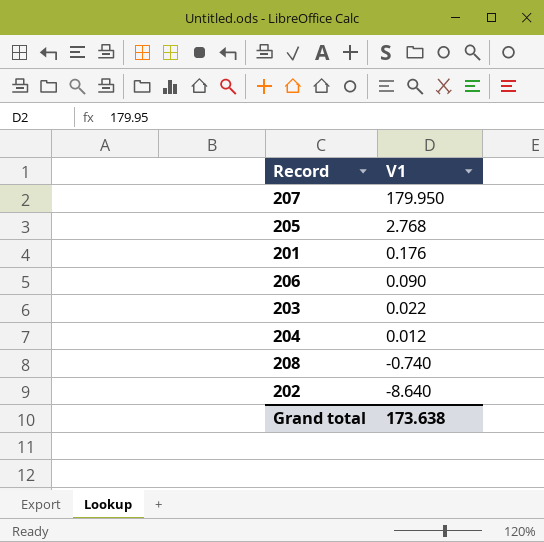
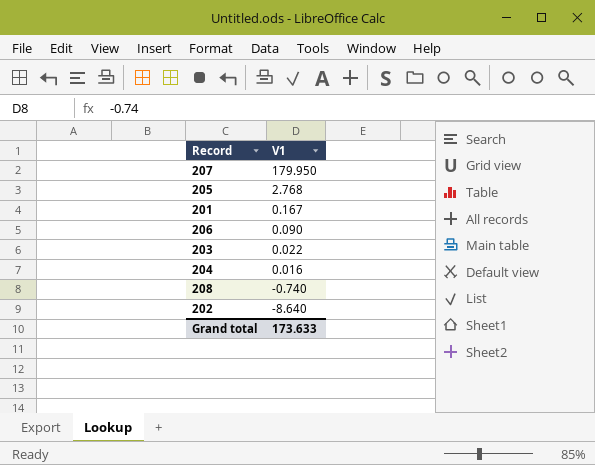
201 | V1: 0.176 -> 0.167
204 | V1: 0.012 -> 0.016
Grand total | V1: 173.638 -> 173.633

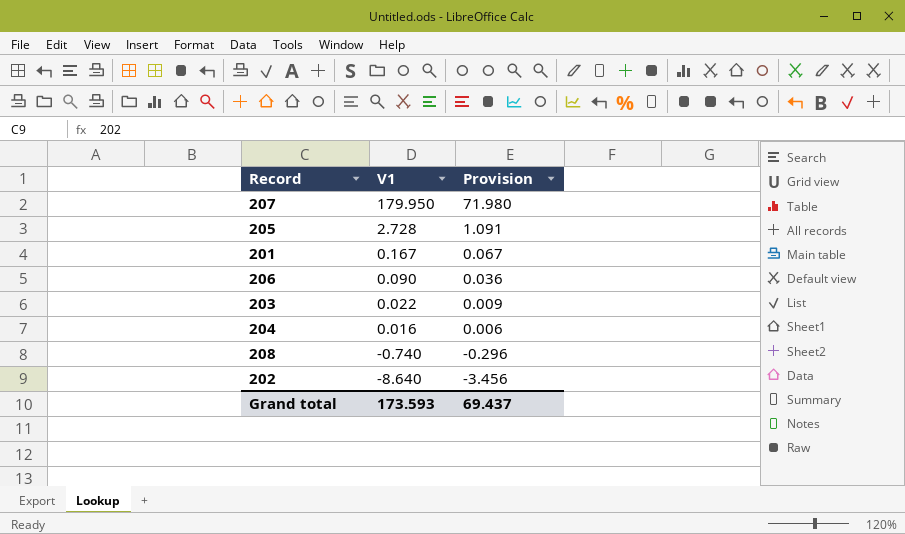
column Provision | formula: none -> [V1] * 0.4
205 | V1: 2.768 -> 2.728
Grand total | V1: 173.633 -> 173.593

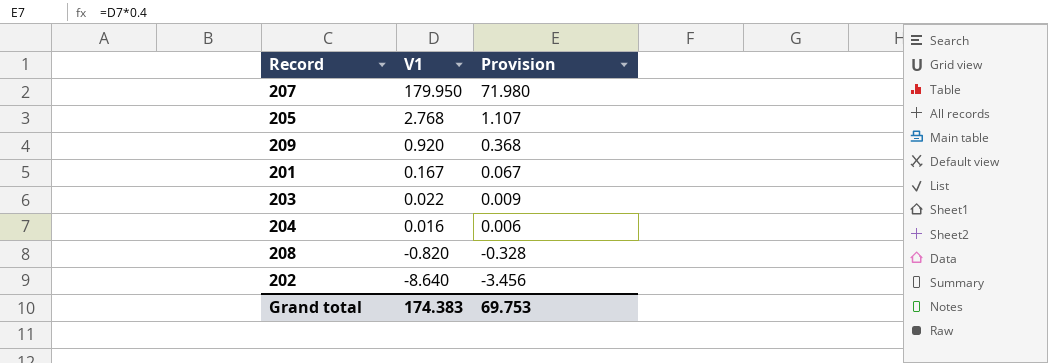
row 206: 0.090 | 0.036 -> none
205 | V1: 2.728 -> 2.768
205 | Provision: 1.091 -> 1.107
row 209: none -> 0.920 | 0.368
208 | V1: -0.740 -> -0.820
208 | Provision: -0.296 -> -0.328
Grand total | V1: 173.593 -> 174.383
Grand total | Provision: 69.437 -> 69.753

